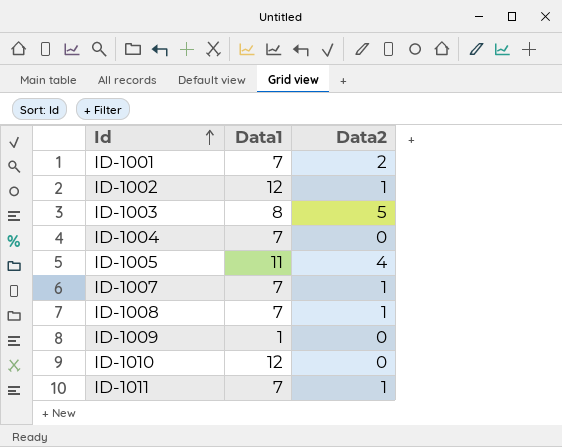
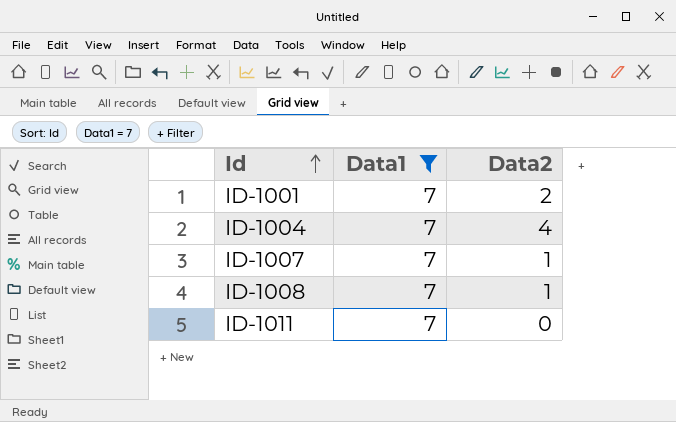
filter: none -> Data1 = 7
ID-1004 | Data2: 0 -> 4
ID-1011 | Data2: 1 -> 0

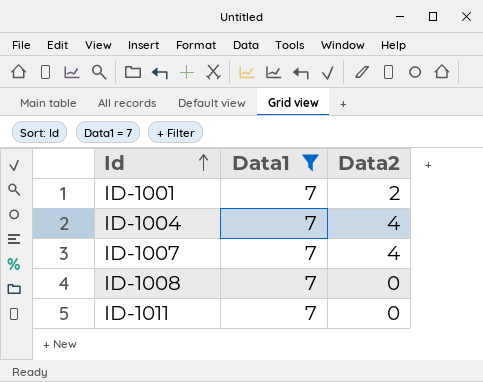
ID-1007 | Data2: 1 -> 4
ID-1008 | Data2: 1 -> 0

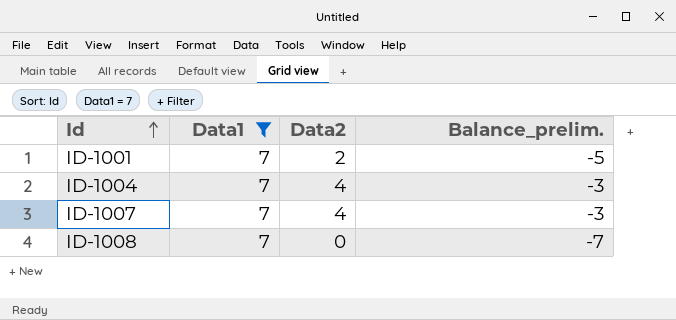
column Balance_prelim. | formula: none -> [Data2] - [Data1]
row ID-1011: 7 | 0 -> none

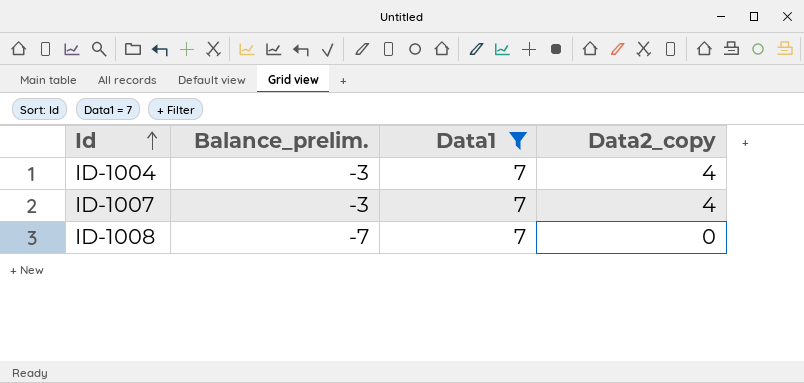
column Balance_prelim. | position: 4 -> 2
column name: Data2 -> Data2_copy
row ID-1001: 7 | 2 | -5 -> none

